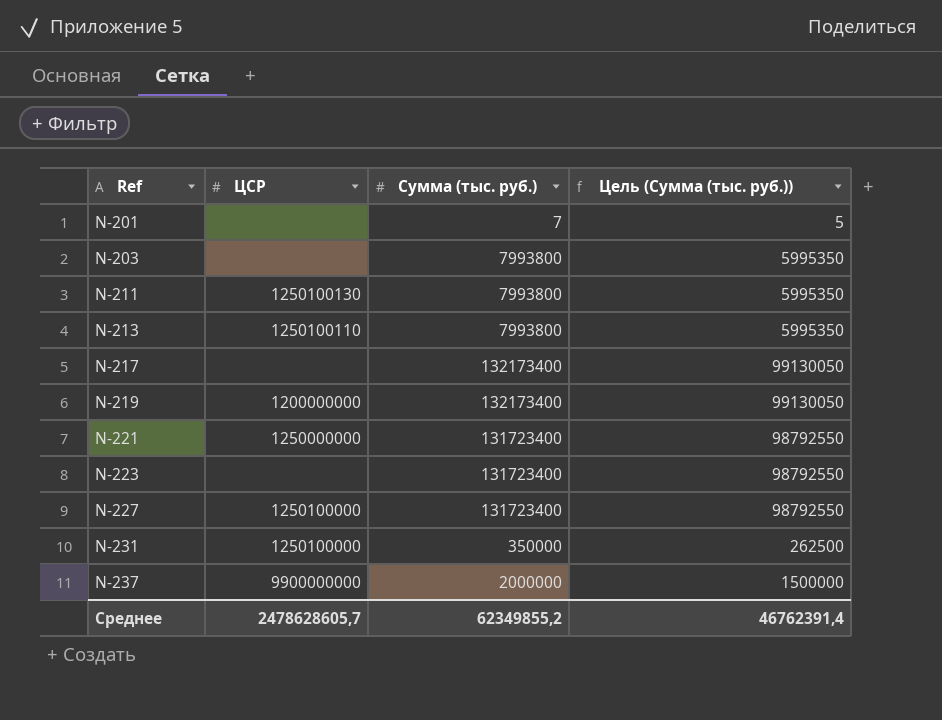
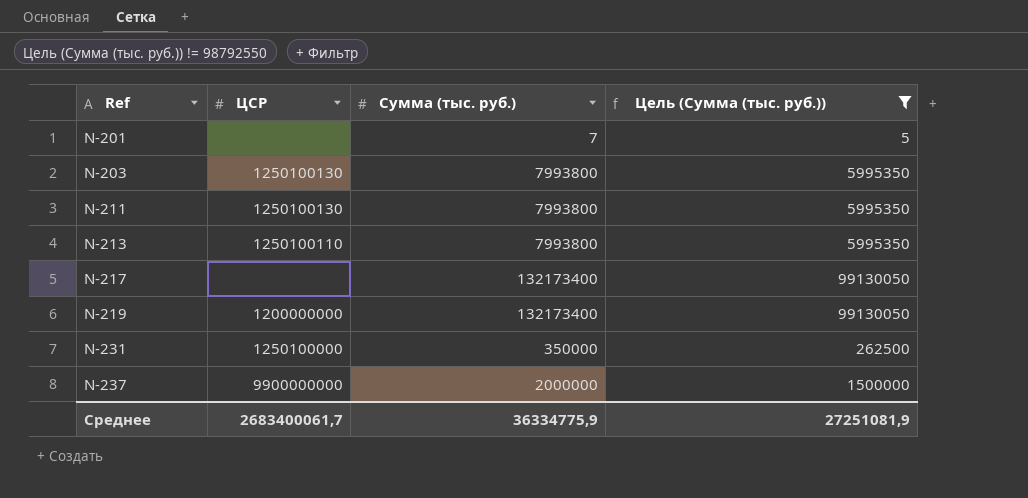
filter: none -> Цель (Сумма (тыс. руб.)) != 98792550
N-203 | ЦСР: none -> 1250100130
Среднее | ЦСР: 2478628605,7 -> 2683400061,7
Среднее | Сумма (тыс. руб.): 62349855,2 -> 36334775,9
Среднее | Цель (Сумма (тыс. руб.)): 46762391,4 -> 27251081,9

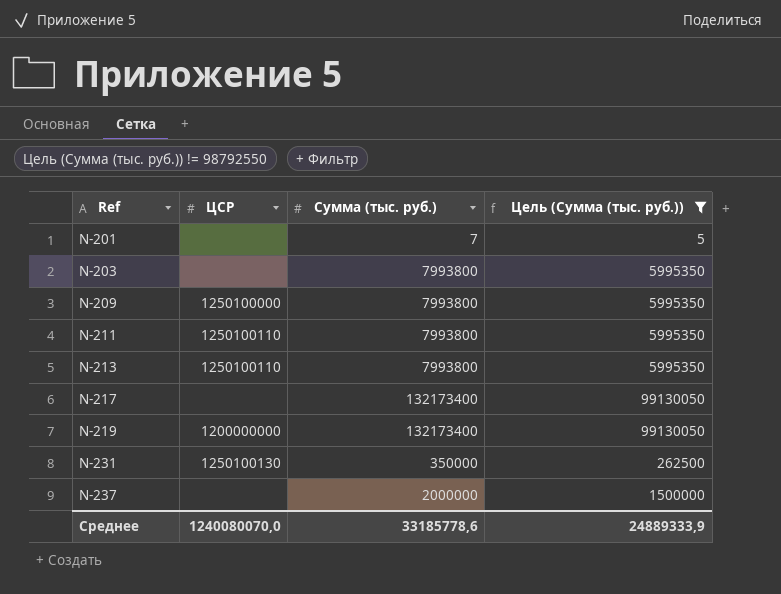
N-203 | ЦСР: 1250100130 -> none
row N-209: none -> 1250100000 | 7993800 | 5995350
N-211 | ЦСР: 1250100130 -> 1250100110
N-231 | ЦСР: 1250100000 -> 1250100130
N-237 | ЦСР: 9900000000 -> none
Среднее | ЦСР: 2683400061,7 -> 1240080070,0
Среднее | Сумма (тыс. руб.): 36334775,9 -> 33185778,6
Среднее | Цель (Сумма (тыс. руб.)): 27251081,9 -> 24889333,9

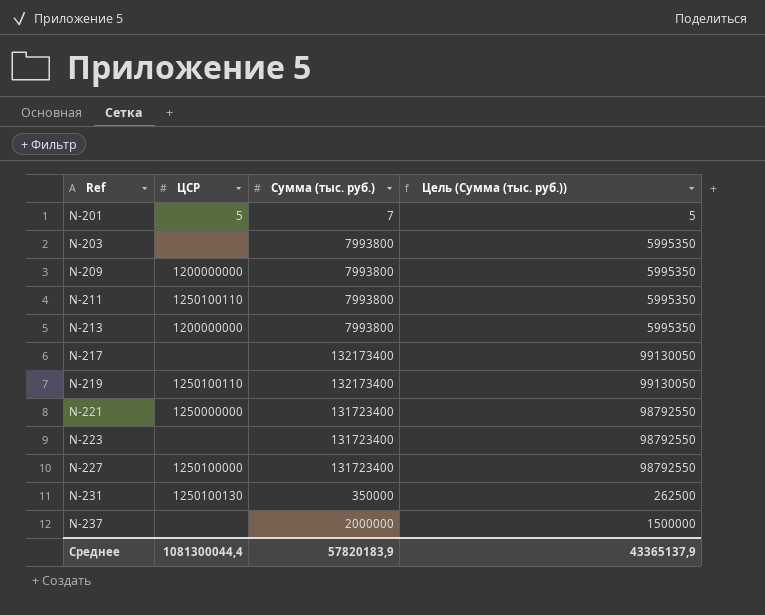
filter: Цель (Сумма (тыс. руб.)) != 98792550 -> none
N-201 | ЦСР: none -> 5
N-209 | ЦСР: 1250100000 -> 1200000000
N-213 | ЦСР: 1250100110 -> 1200000000
N-219 | ЦСР: 1200000000 -> 1250100110
Среднее | ЦСР: 1240080070,0 -> 1081300044,4
Среднее | Сумма (тыс. руб.): 33185778,6 -> 57820183,9
Среднее | Цель (Сумма (тыс. руб.)): 24889333,9 -> 43365137,9

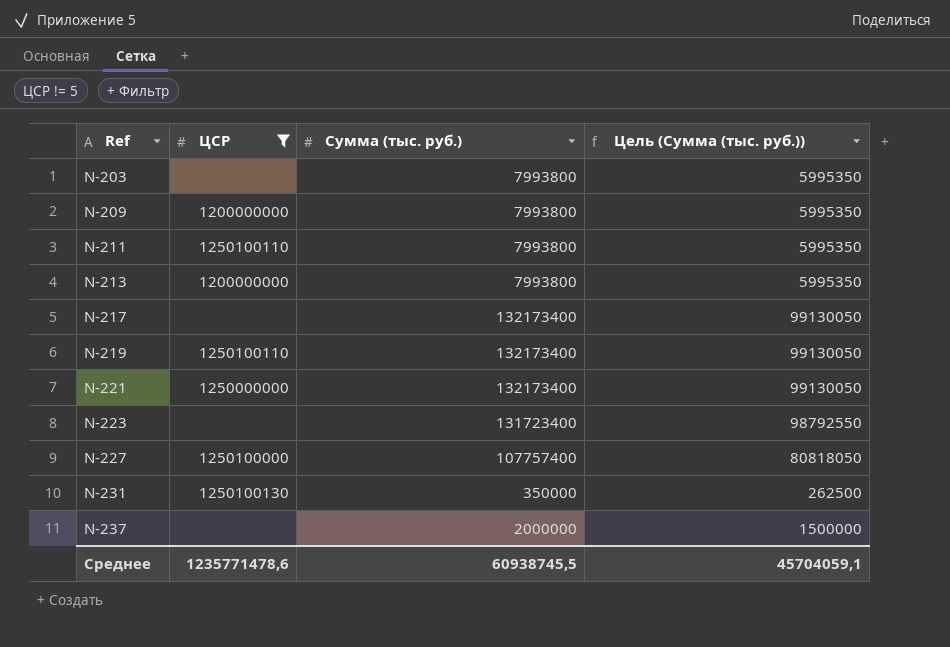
filter: none -> ЦСР != 5
N-221 | Сумма (тыс. руб.): 131723400 -> 132173400
N-221 | Цель (Сумма (тыс. руб.)): 98792550 -> 99130050
N-227 | Сумма (тыс. руб.): 131723400 -> 107757400
N-227 | Цель (Сумма (тыс. руб.)): 98792550 -> 80818050
Среднее | ЦСР: 1081300044,4 -> 1235771478,6
Среднее | Сумма (тыс. руб.): 57820183,9 -> 60938745,5
Среднее | Цель (Сумма (тыс. руб.)): 43365137,9 -> 45704059,1

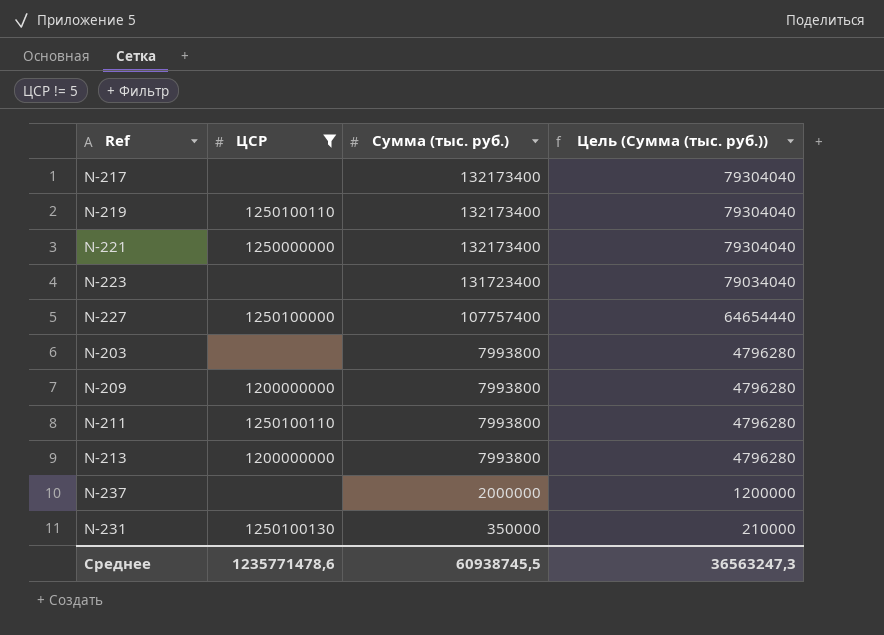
row order: Ref ascending -> Сумма (тыс. руб.) descending
column Цель (Сумма (тыс. руб.)) | formula: [Сумма (тыс. руб.)] * 0,75 -> [Сумма (тыс. руб.)] * 0,6
Среднее | Цель (Сумма (тыс. руб.)): 45704059,1 -> 36563247,3

